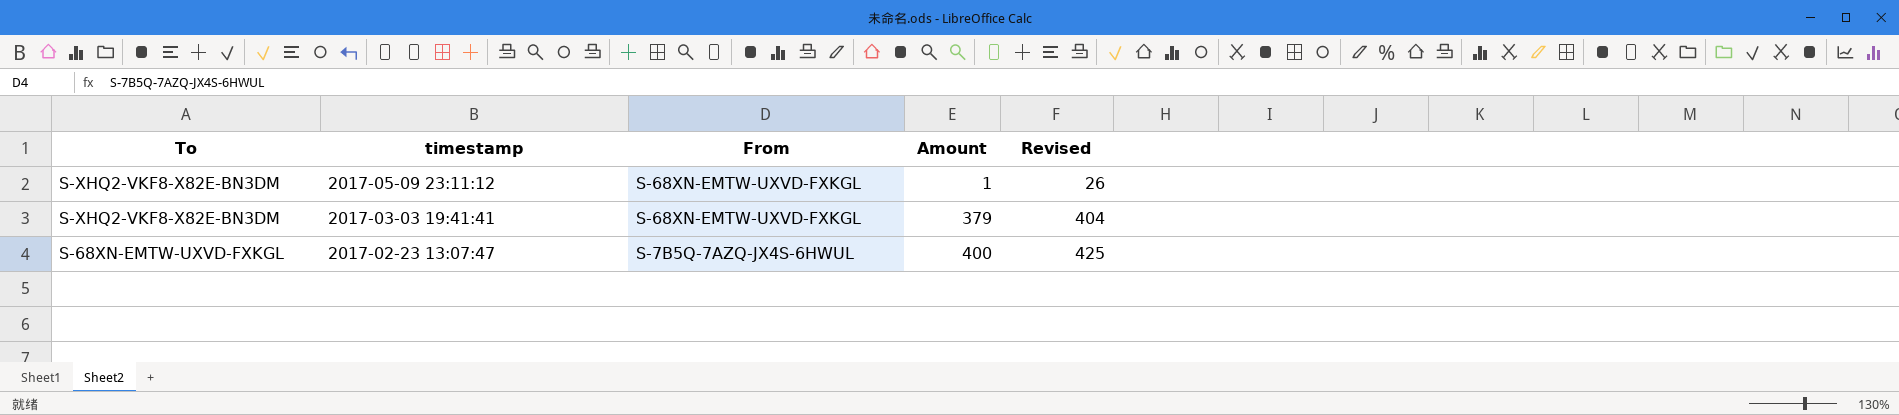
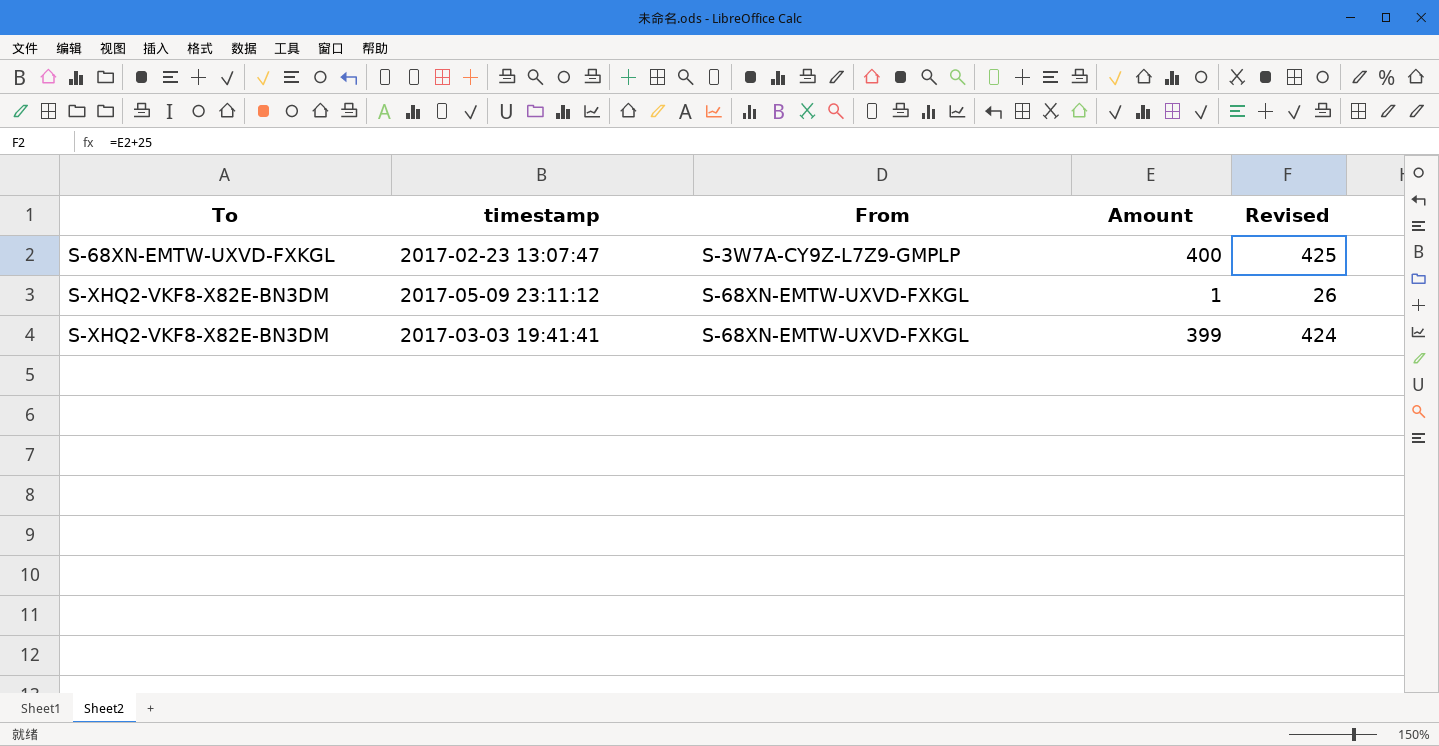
row order: To descending -> To ascending
2017-02-23 13:07:47 | From: S-7B5Q-7AZQ-JX4S-6HWUL -> S-3W7A-CY9Z-L7Z9-GMPLP
2017-03-03 19:41:41 | Amount: 379 -> 399
2017-03-03 19:41:41 | Revised: 404 -> 424

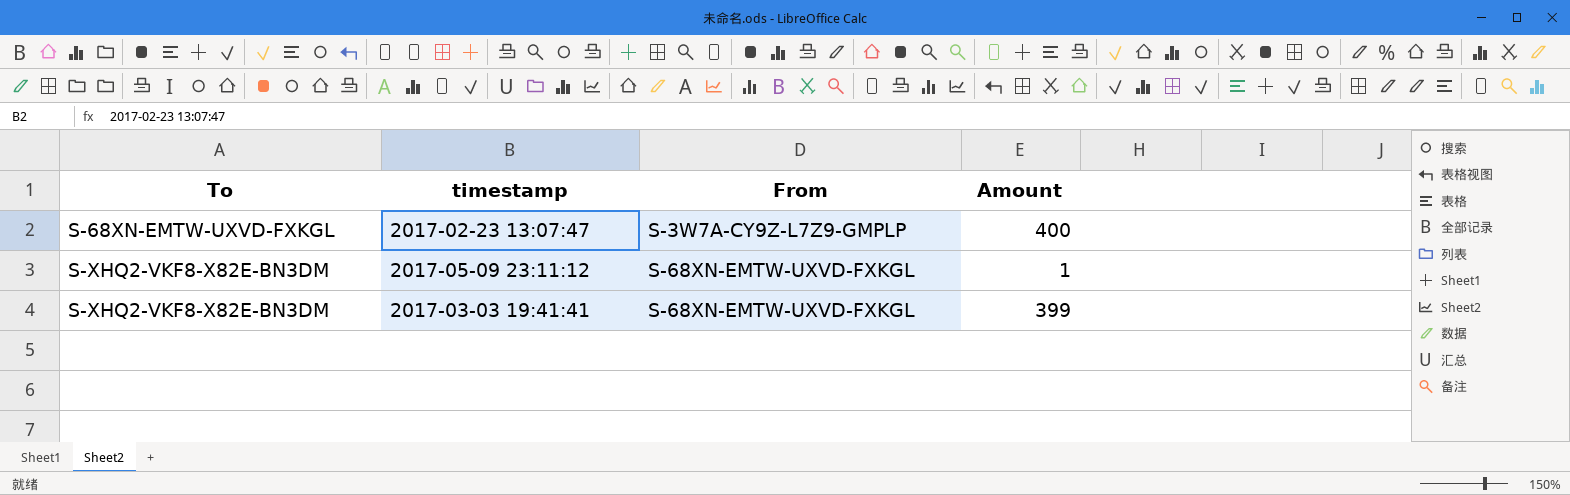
column Revised | formula: [Amount] + 25 -> none

